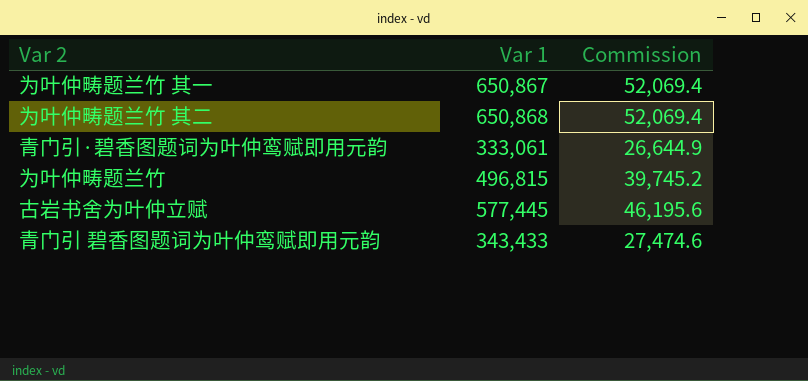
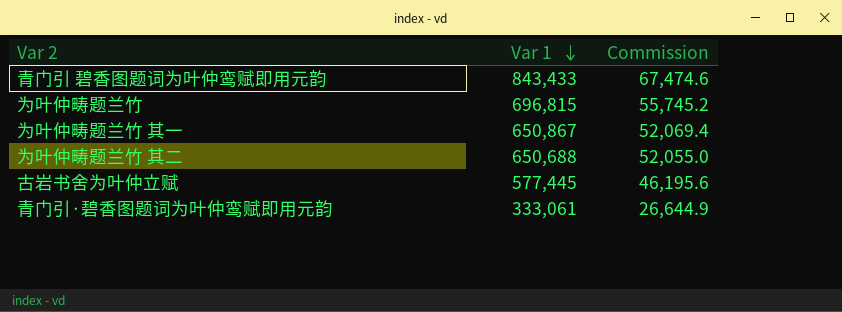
row order: none -> Var 1 descending
青门引 碧香图题词为叶仲鸾赋即用元韵 | Var 1: 343,433 -> 843,433
青门引 碧香图题词为叶仲鸾赋即用元韵 | Commission: 27,474.6 -> 67,474.6
为叶仲畴题兰竹 | Var 1: 496,815 -> 696,815
为叶仲畴题兰竹 | Commission: 39,745.2 -> 55,745.2
为叶仲畴题兰竹 其二 | Var 1: 650,868 -> 650,688
为叶仲畴题兰竹 其二 | Commission: 52,069.4 -> 52,055.0

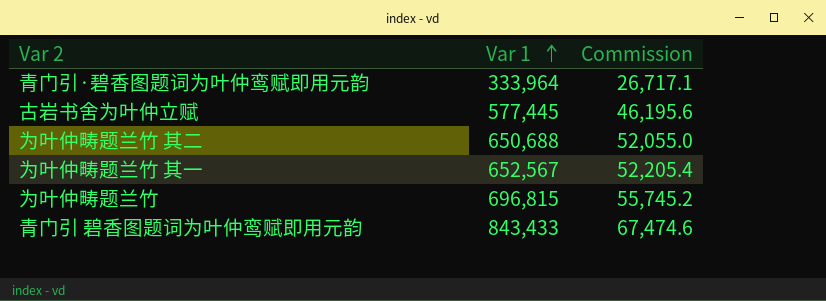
row order: Var 1 descending -> Var 1 ascending
青门引·碧香图题词为叶仲鸾赋即用元韵 | Var 1: 333,061 -> 333,964
青门引·碧香图题词为叶仲鸾赋即用元韵 | Commission: 26,644.9 -> 26,717.1
为叶仲畴题兰竹 其一 | Var 1: 650,867 -> 652,567
为叶仲畴题兰竹 其一 | Commission: 52,069.4 -> 52,205.4

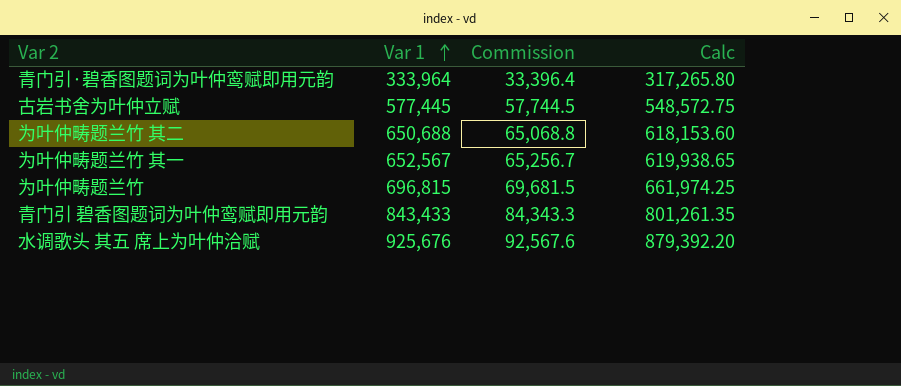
column Commission | formula: [Var 1] * 0.08 -> [Var 1] * 0.1
column Calc | formula: none -> [Var 1] * 0.95
row 水调歌头 其五 席上为叶仲洽赋: none -> 925,676 | 92,567.6 | 879,392.20

